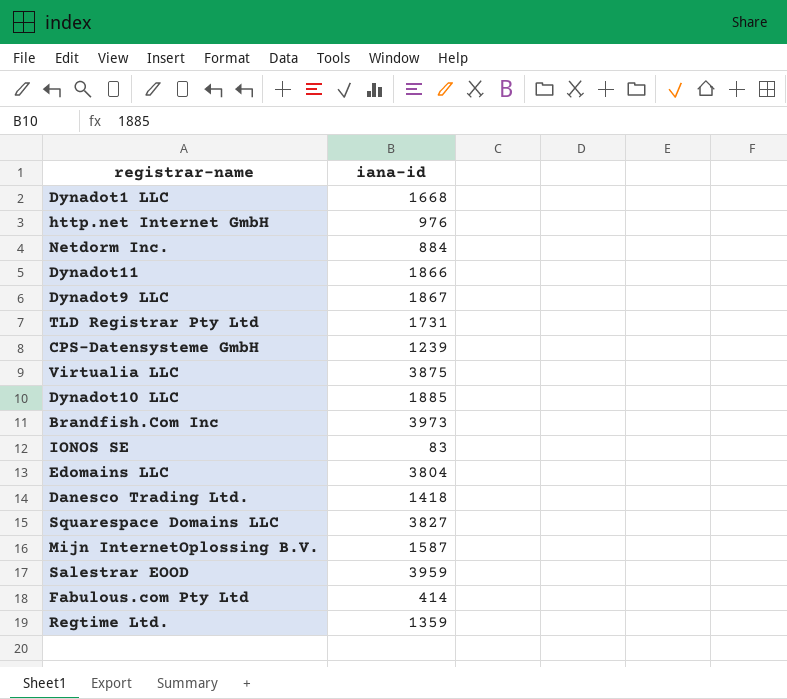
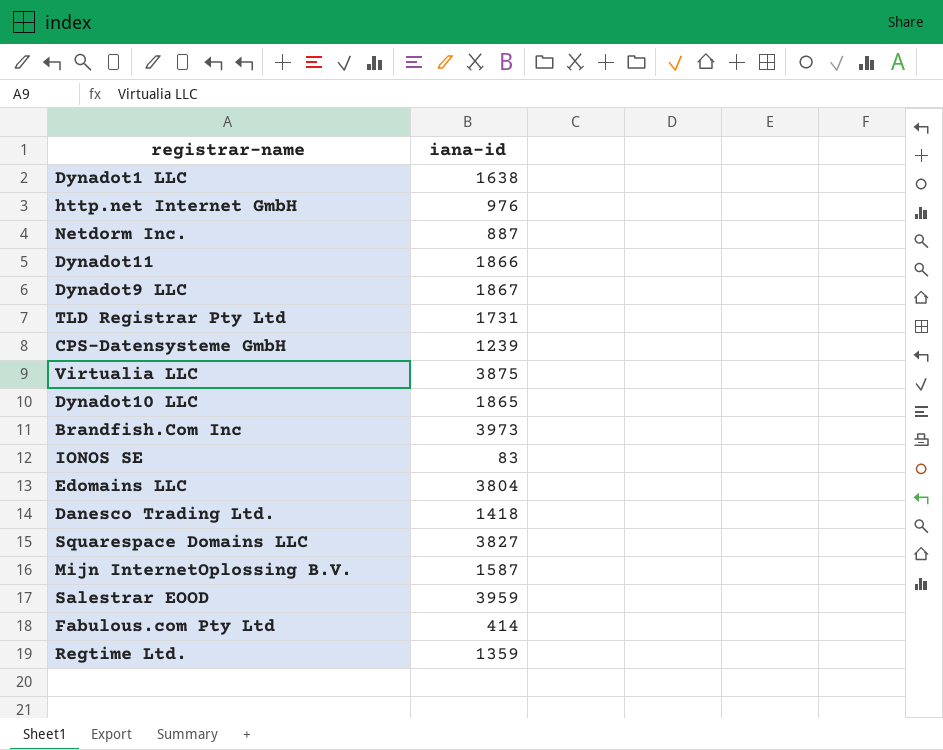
Dynadot1 LLC | iana-id: 1668 -> 1638
Netdorm Inc. | iana-id: 884 -> 887
Dynadot10 LLC | iana-id: 1885 -> 1865

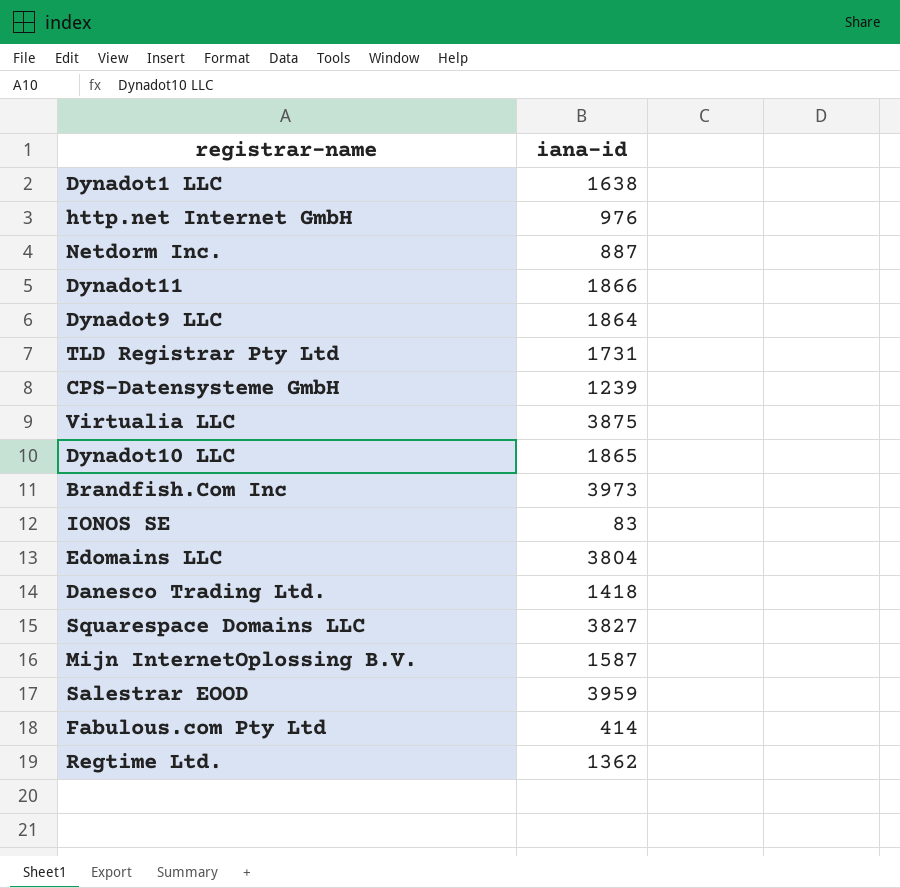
Dynadot9 LLC | iana-id: 1867 -> 1864
Regtime Ltd. | iana-id: 1359 -> 1362

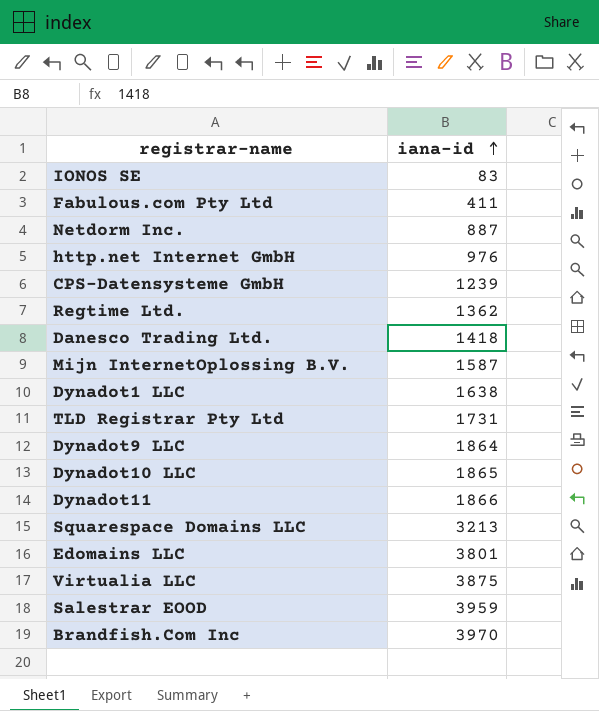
row order: none -> iana-id ascending
Fabulous.com Pty Ltd | iana-id: 414 -> 411
Squarespace Domains LLC | iana-id: 3827 -> 3213
Edomains LLC | iana-id: 3804 -> 3801
Brandfish.Com Inc | iana-id: 3973 -> 3970

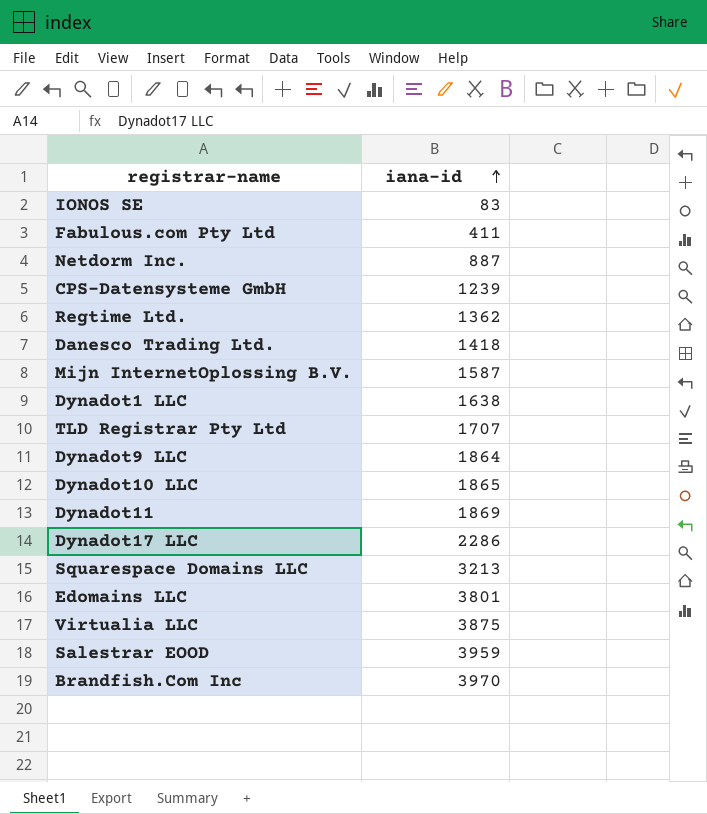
row http.net Internet GmbH: 976 -> none
TLD Registrar Pty Ltd | iana-id: 1731 -> 1707
Dynadot11 | iana-id: 1866 -> 1869
row Dynadot17 LLC: none -> 2286

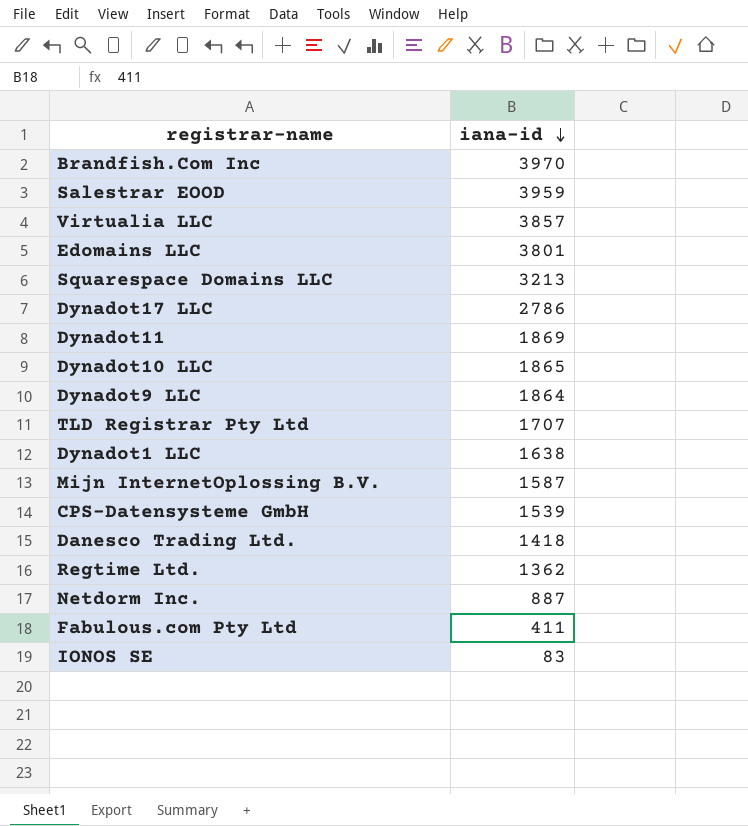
row order: iana-id ascending -> iana-id descending
Virtualia LLC | iana-id: 3875 -> 3857
Dynadot17 LLC | iana-id: 2286 -> 2786
CPS-Datensysteme GmbH | iana-id: 1239 -> 1539

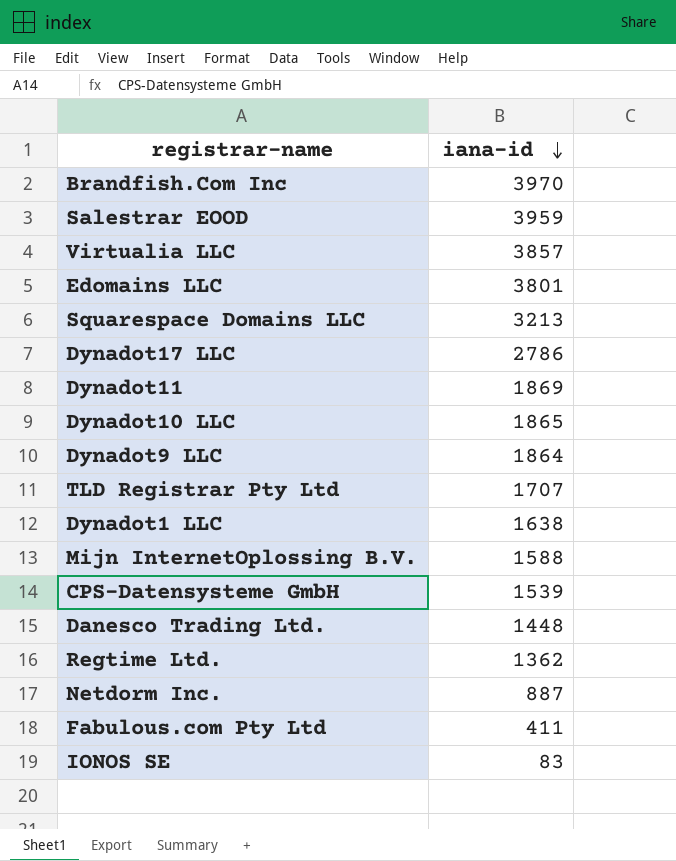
Mijn InternetOplossing B.V. | iana-id: 1587 -> 1588
Danesco Trading Ltd. | iana-id: 1418 -> 1448

